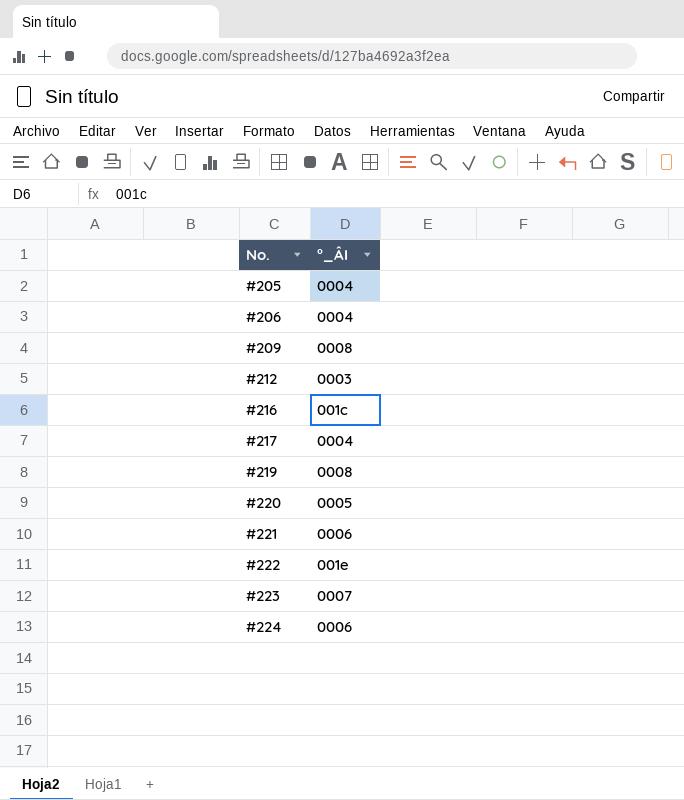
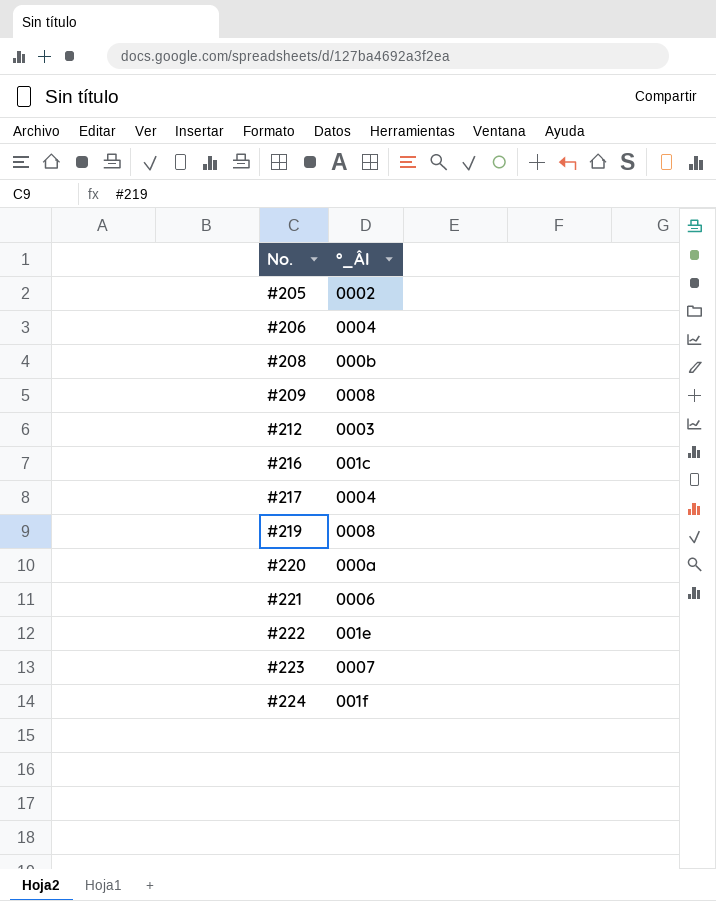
#205 | °_ÂI: 0004 -> 0002
row #208: none -> 000b
#220 | °_ÂI: 0005 -> 000a
#224 | °_ÂI: 0006 -> 001f

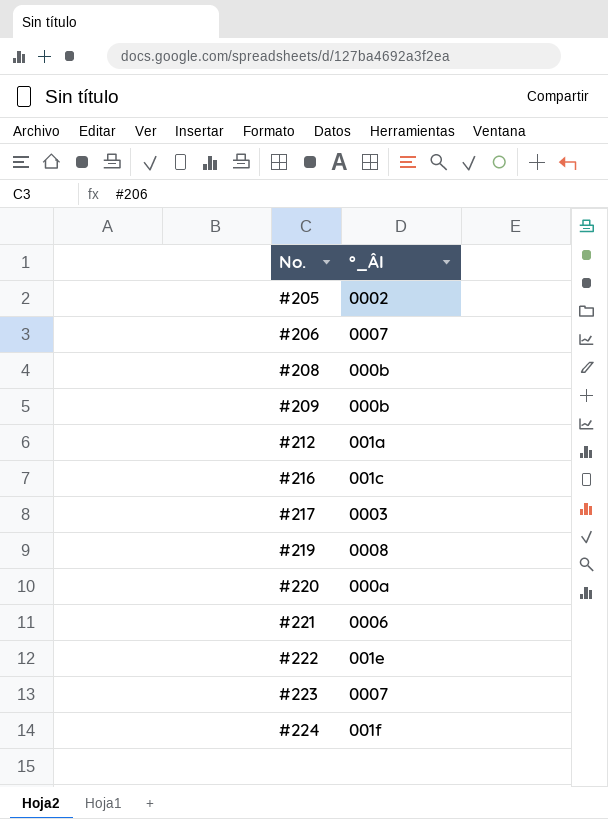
#206 | °_ÂI: 0004 -> 0007
#209 | °_ÂI: 0008 -> 000b
#212 | °_ÂI: 0003 -> 001a
#217 | °_ÂI: 0004 -> 0003

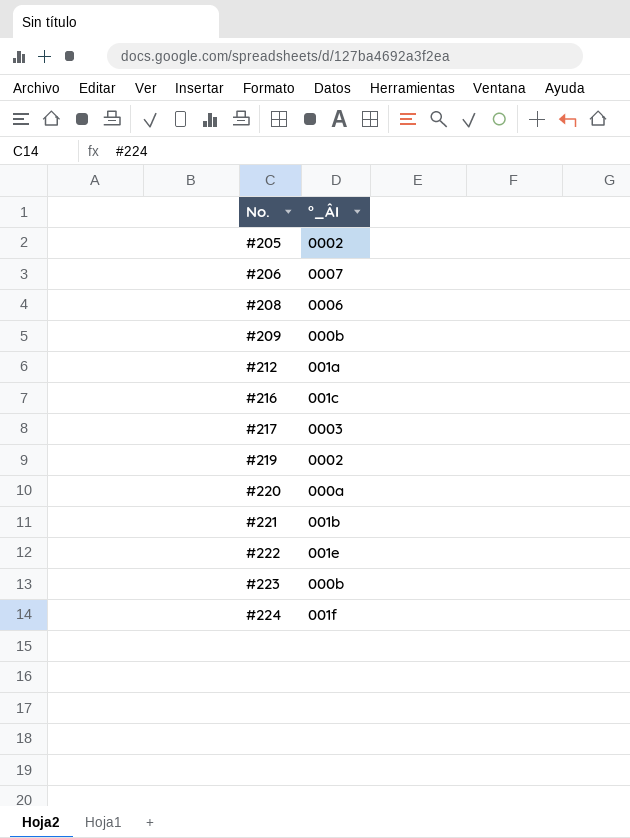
#208 | °_ÂI: 000b -> 0006
#219 | °_ÂI: 0008 -> 0002
#221 | °_ÂI: 0006 -> 001b
#223 | °_ÂI: 0007 -> 000b

